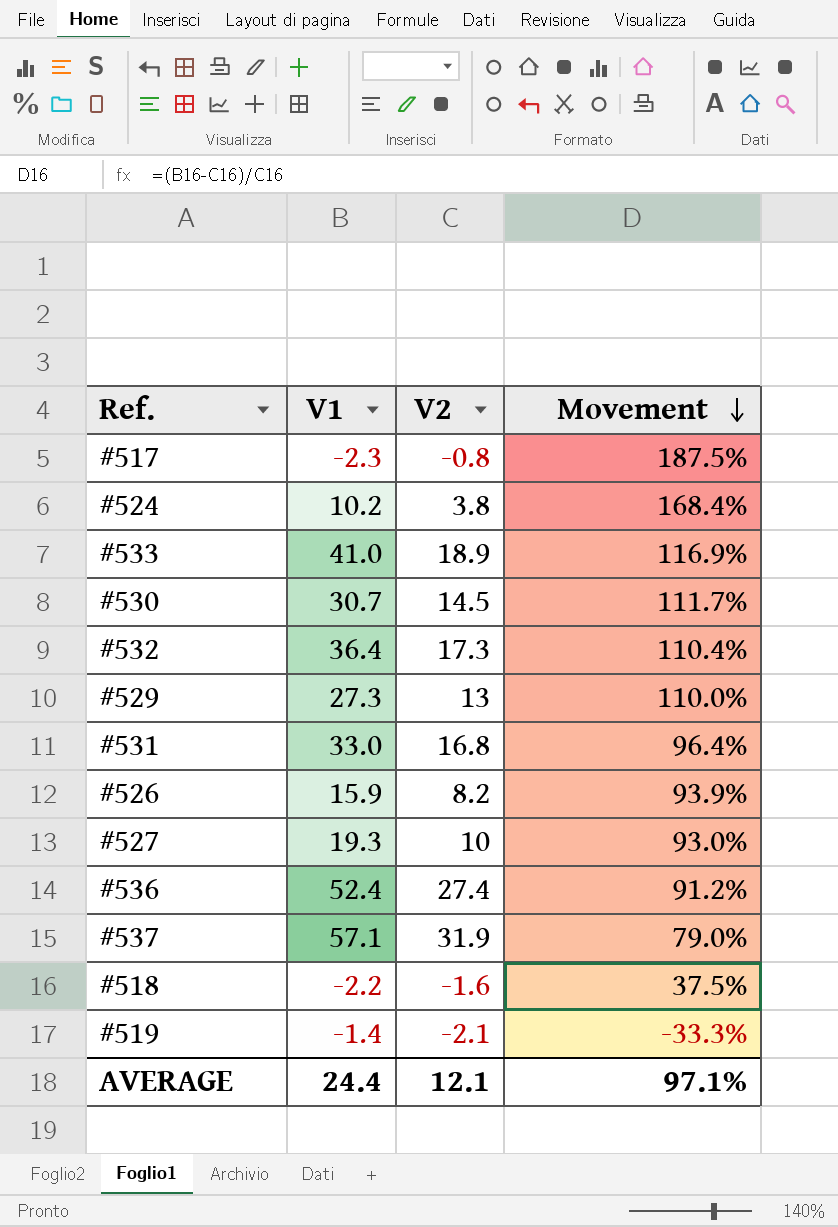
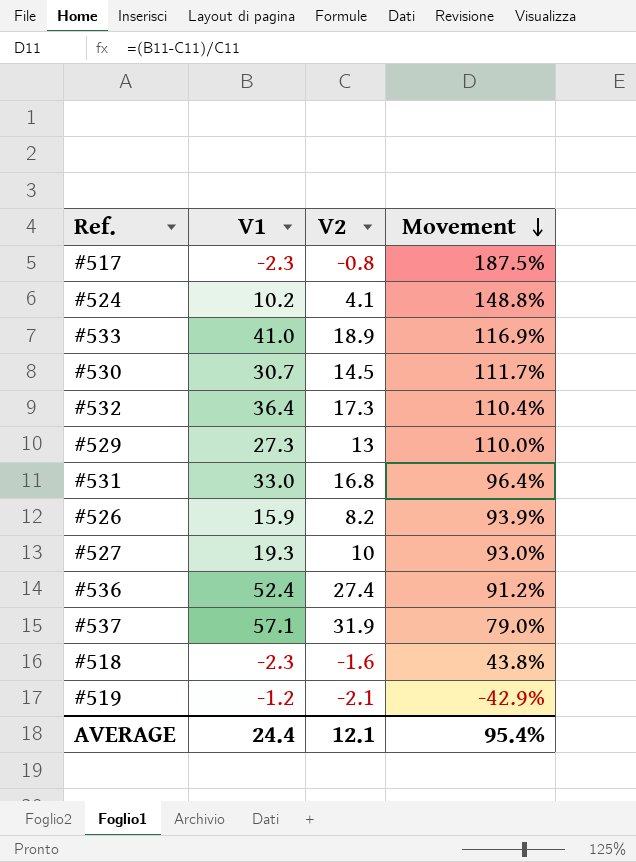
#524 | V2: 3.8 -> 4.1
#524 | Movement: 168.4% -> 148.8%
#518 | V1: -2.2 -> -2.3
#518 | Movement: 37.5% -> 43.8%
#519 | V1: -1.4 -> -1.2
#519 | Movement: -33.3% -> -42.9%
AVERAGE | Movement: 97.1% -> 95.4%

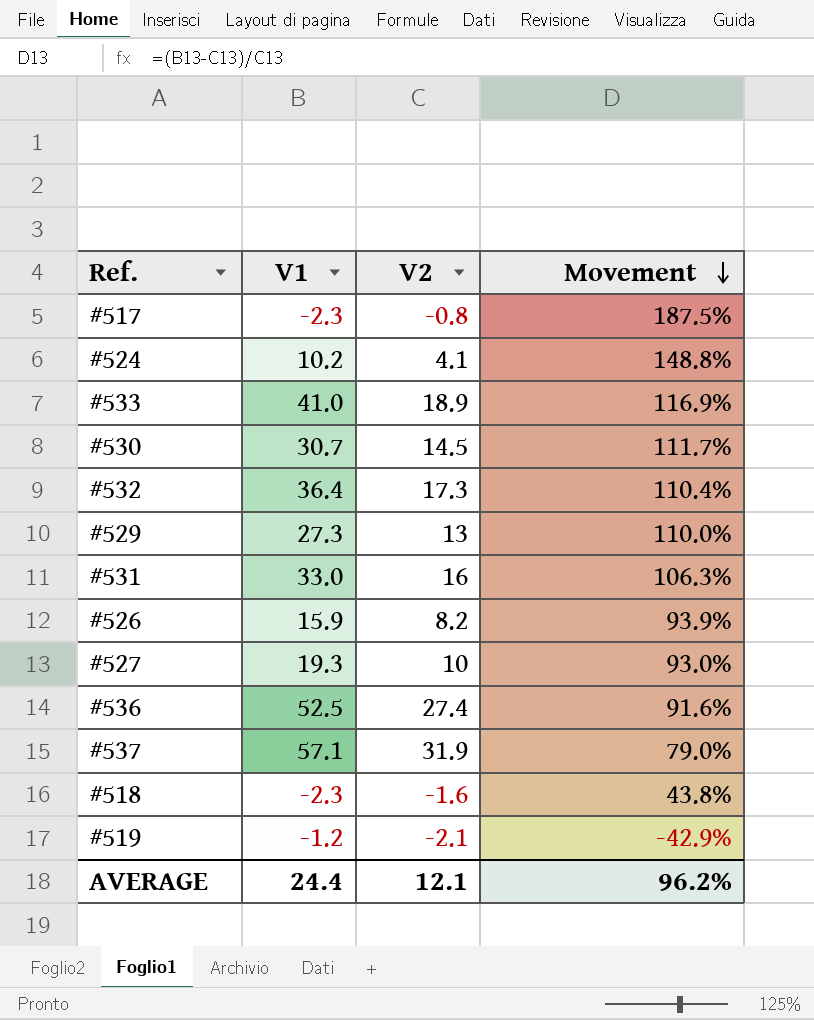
#531 | V2: 16.8 -> 16
#531 | Movement: 96.4% -> 106.3%
#536 | V1: 52.4 -> 52.5
#536 | Movement: 91.2% -> 91.6%
AVERAGE | Movement: 95.4% -> 96.2%

